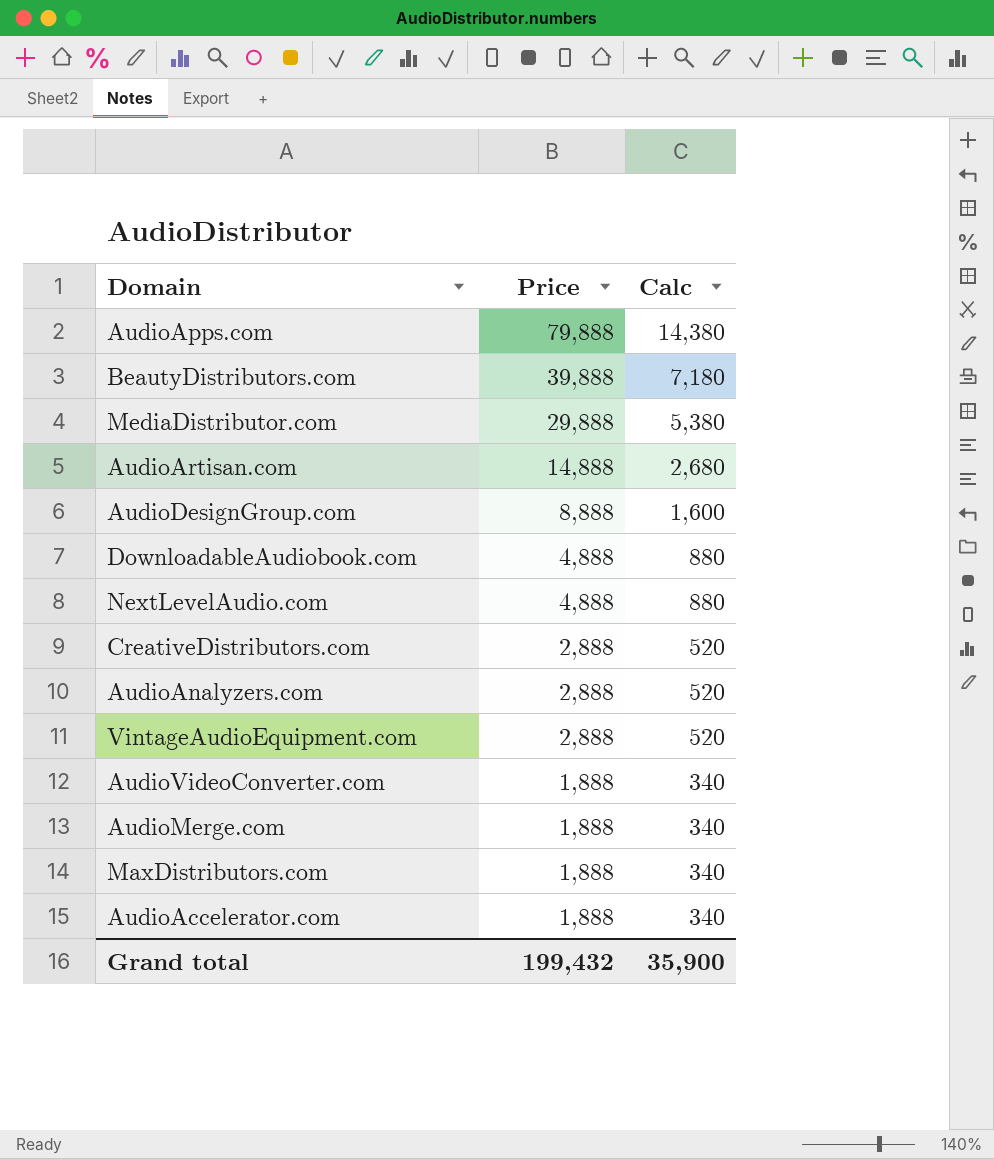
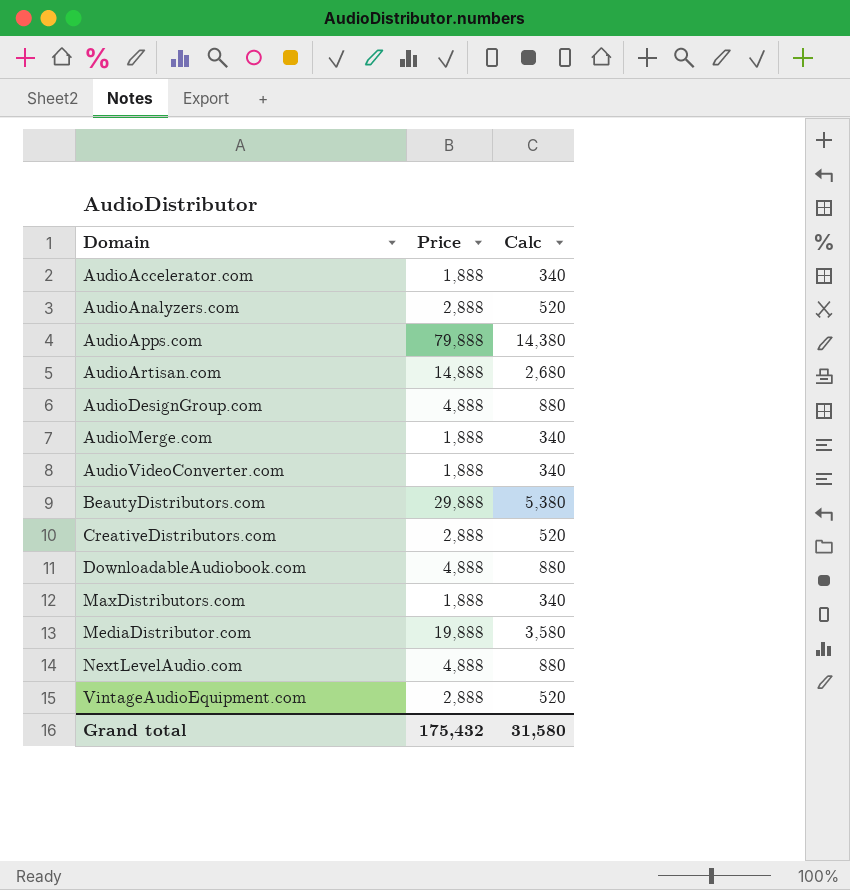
row order: Price descending -> Domain ascending
AudioDesignGroup.com | Price: 8,888 -> 4,888
AudioDesignGroup.com | Calc: 1,600 -> 880
BeautyDistributors.com | Price: 39,888 -> 29,888
BeautyDistributors.com | Calc: 7,180 -> 5,380
MediaDistributor.com | Price: 29,888 -> 19,888
MediaDistributor.com | Calc: 5,380 -> 3,580
Grand total | Price: 199,432 -> 175,432
Grand total | Calc: 35,900 -> 31,580

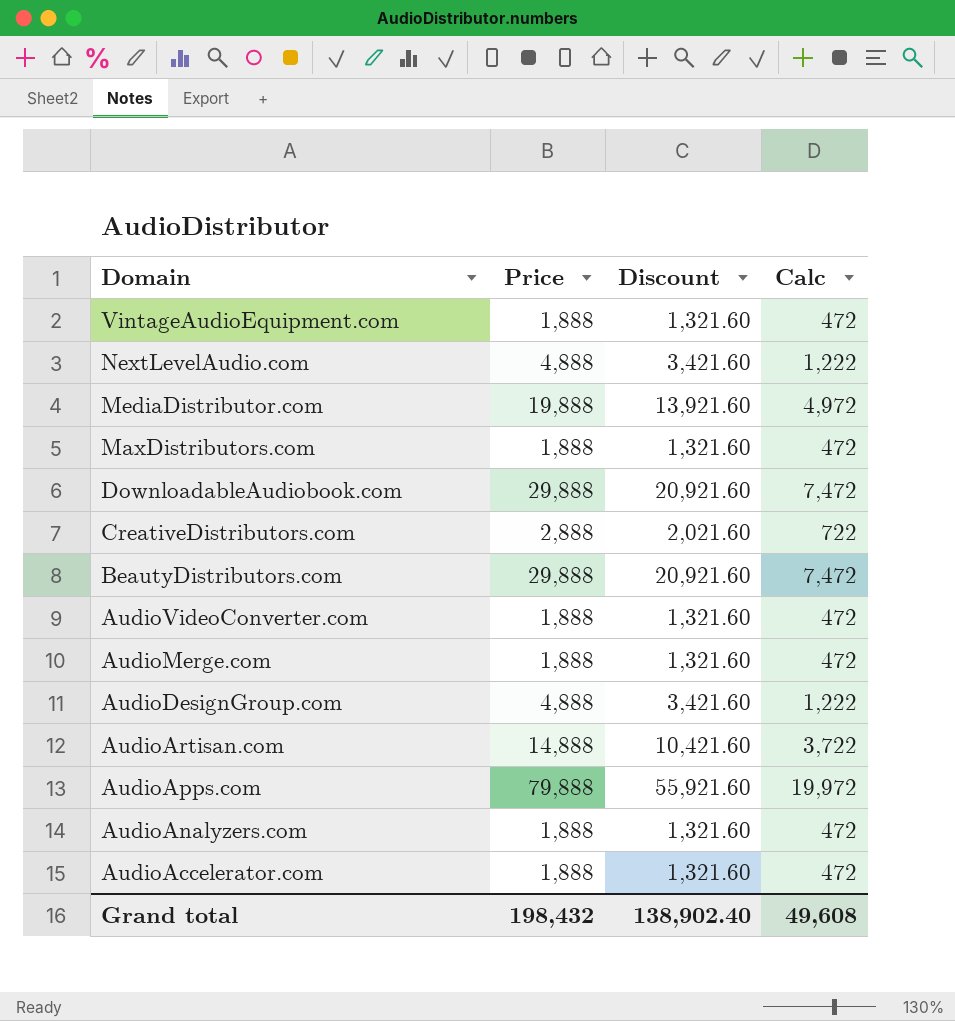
row order: Domain ascending -> Domain descending
column Discount | formula: none -> [Price] * 0.7
column Calc | formula: [Price] * 0.18 -> [Price] * 0.25
VintageAudioEquipment.com | Price: 2,888 -> 1,888
DownloadableAudiobook.com | Price: 4,888 -> 29,888
AudioAnalyzers.com | Price: 2,888 -> 1,888
Grand total | Price: 175,432 -> 198,432
Grand total | Calc: 31,580 -> 49,608

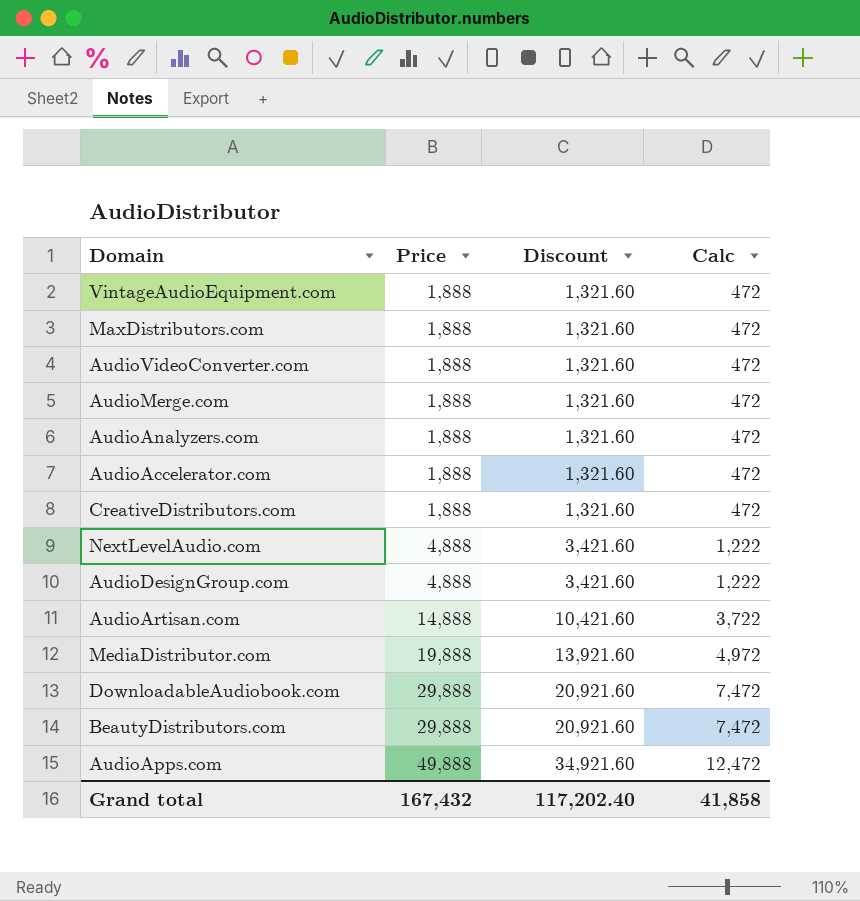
row order: Domain descending -> Price ascending
CreativeDistributors.com | Price: 2,888 -> 1,888
CreativeDistributors.com | Discount: 2,021.60 -> 1,321.60
CreativeDistributors.com | Calc: 722 -> 472
AudioApps.com | Price: 79,888 -> 49,888
AudioApps.com | Discount: 55,921.60 -> 34,921.60
AudioApps.com | Calc: 19,972 -> 12,472
Grand total | Price: 198,432 -> 167,432
Grand total | Discount: 138,902.40 -> 117,202.40
Grand total | Calc: 49,608 -> 41,858

